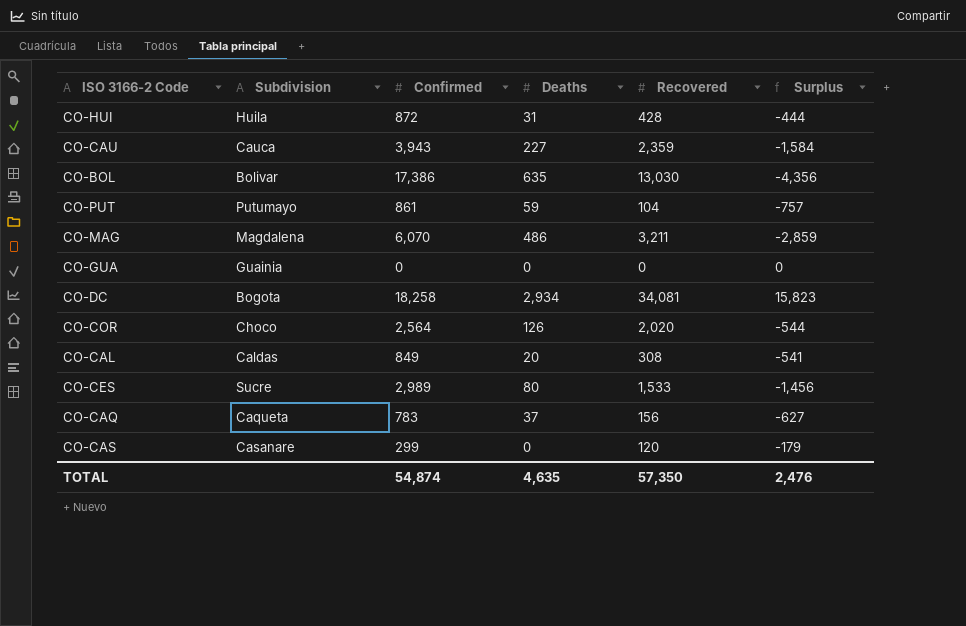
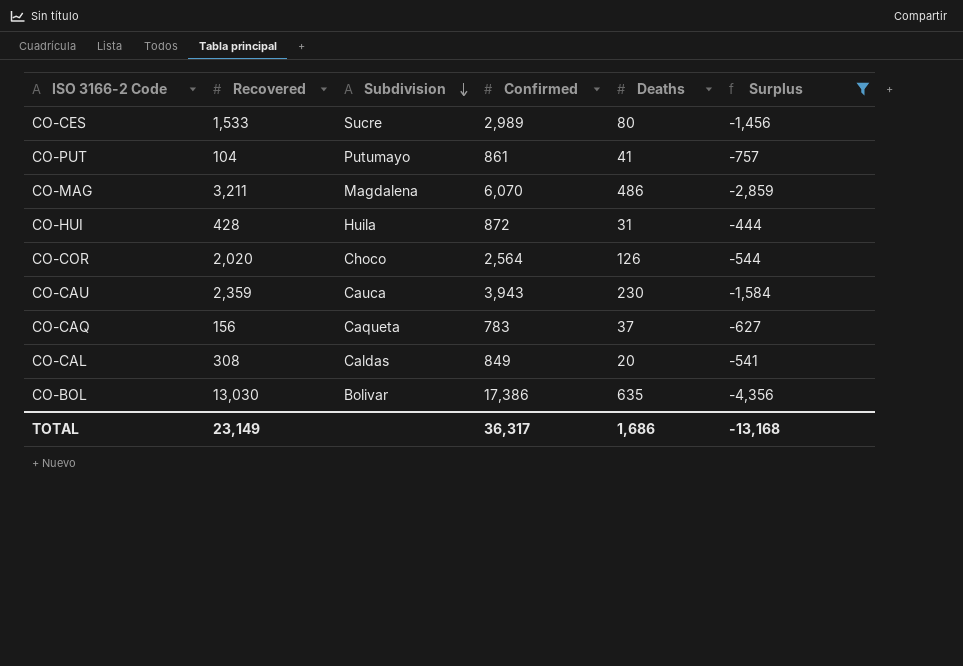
filter: none -> Surplus <= -444
row order: none -> Subdivision descending
column Recovered | position: 5 -> 2
CO-PUT | Deaths: 59 -> 41
CO-CAU | Deaths: 227 -> 230
TOTAL | Recovered: 57,350 -> 23,149
TOTAL | Confirmed: 54,874 -> 36,317
TOTAL | Deaths: 4,635 -> 1,686
TOTAL | Surplus: 2,476 -> -13,168

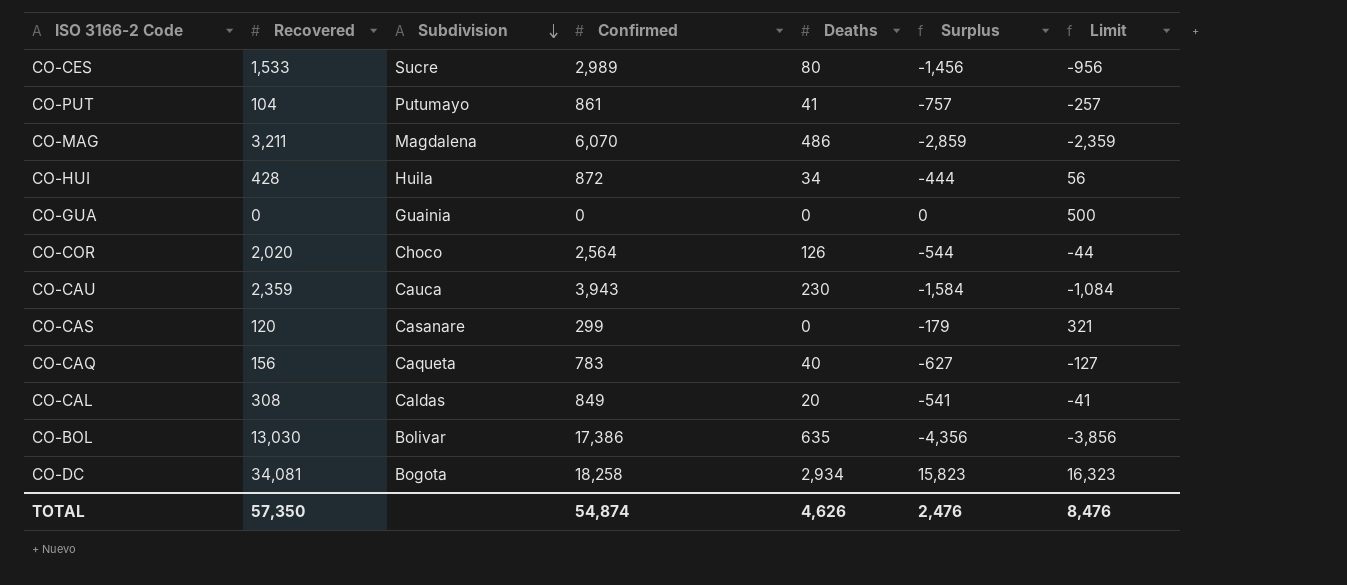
filter: Surplus <= -444 -> none
column Limit | formula: none -> [Surplus] + 500
CO-HUI | Deaths: 31 -> 34
CO-CAQ | Deaths: 37 -> 40
TOTAL | Recovered: 23,149 -> 57,350
TOTAL | Confirmed: 36,317 -> 54,874
TOTAL | Deaths: 1,686 -> 4,626
TOTAL | Surplus: -13,168 -> 2,476

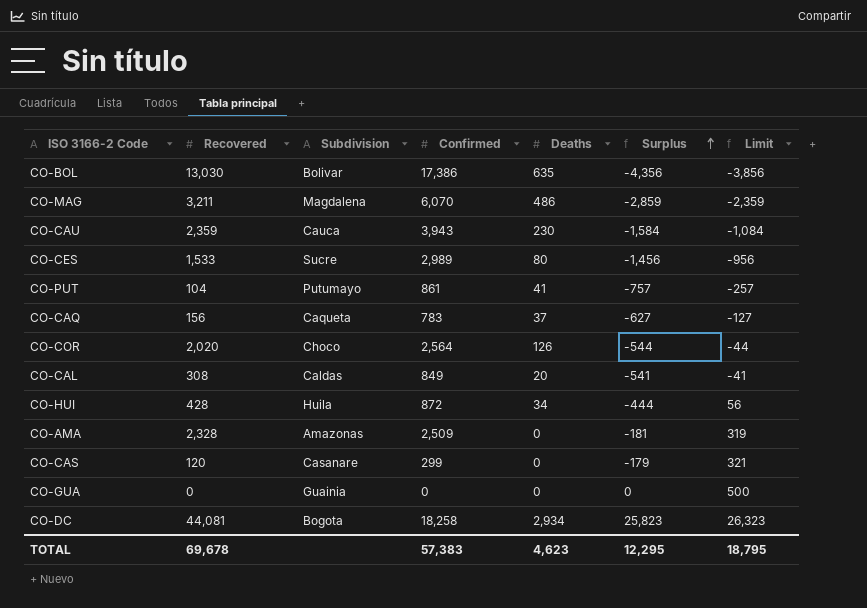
row order: Subdivision descending -> Surplus ascending
CO-CAQ | Deaths: 40 -> 37
row CO-AMA: none -> 2,328 | Amazonas | 2,509 | 0 | -181 | 319
CO-DC | Recovered: 34,081 -> 44,081
CO-DC | Surplus: 15,823 -> 25,823
CO-DC | Limit: 16,323 -> 26,323
TOTAL | Recovered: 57,350 -> 69,678
TOTAL | Confirmed: 54,874 -> 57,383
TOTAL | Deaths: 4,626 -> 4,623
TOTAL | Surplus: 2,476 -> 12,295
TOTAL | Limit: 8,476 -> 18,795

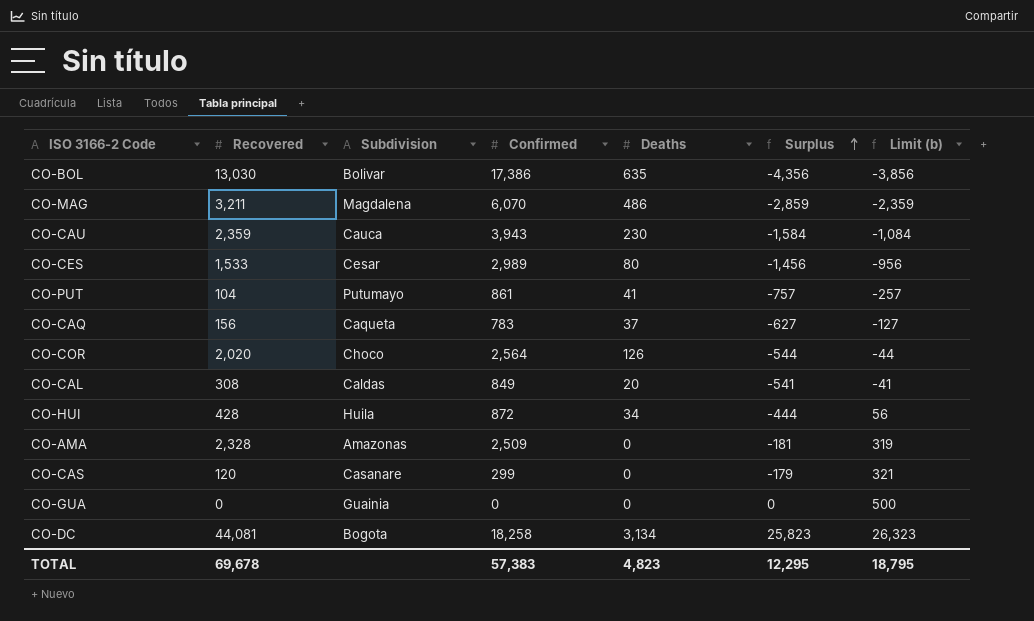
column name: Limit -> Limit (b)
CO-CES | Subdivision: Sucre -> Cesar
CO-DC | Deaths: 2,934 -> 3,134
TOTAL | Deaths: 4,623 -> 4,823

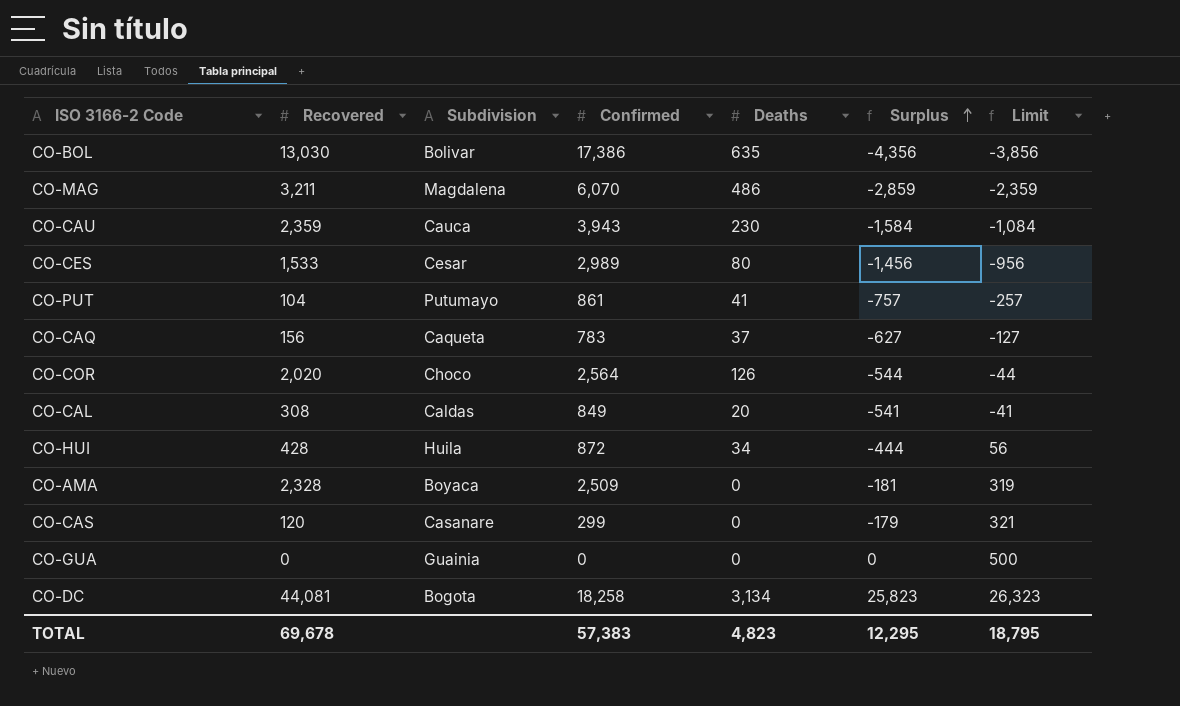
column name: Limit (b) -> Limit
CO-AMA | Subdivision: Amazonas -> Boyaca

